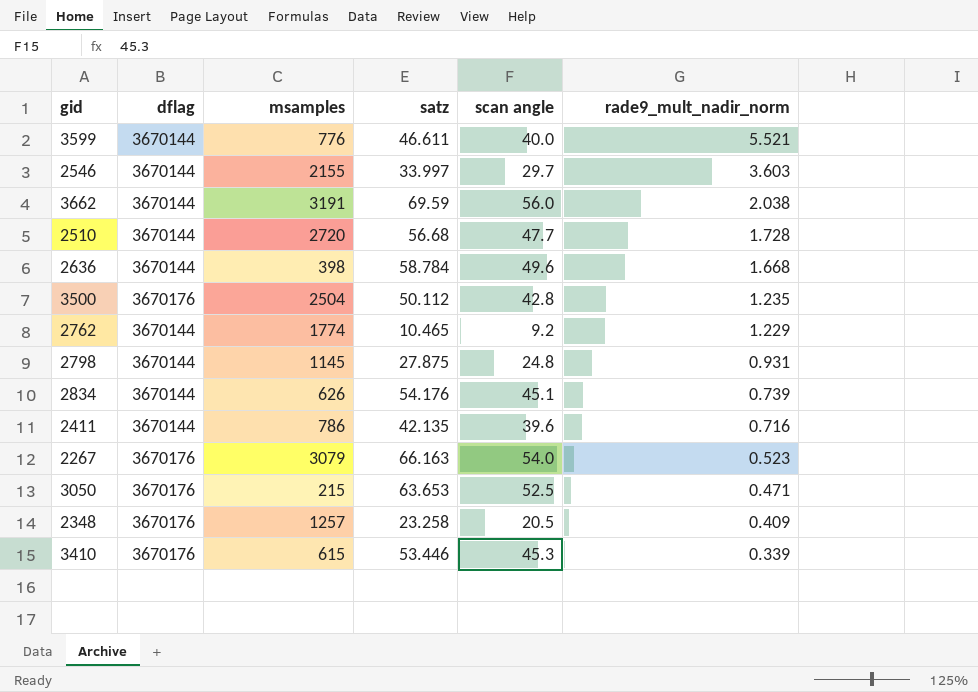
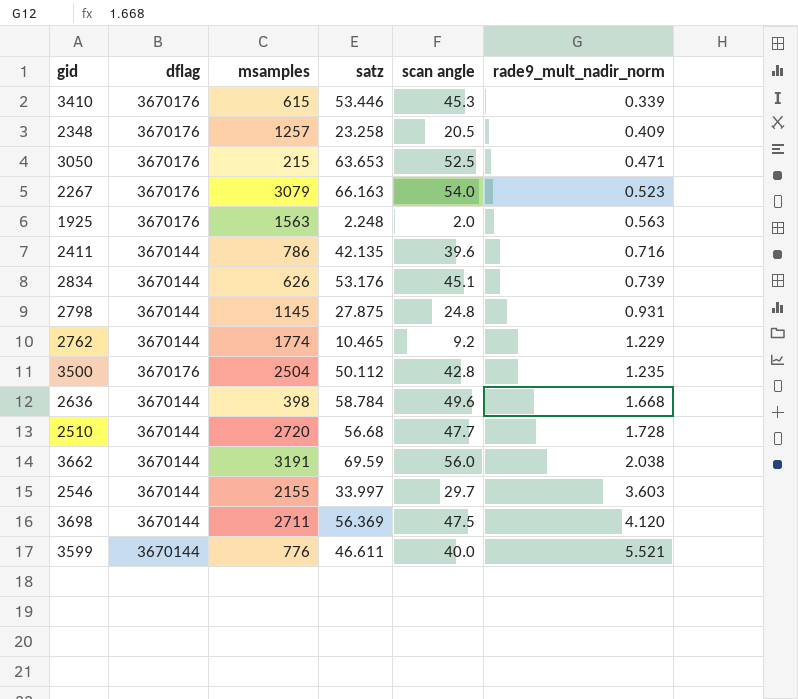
row order: rade9_mult_nadir_norm descending -> rade9_mult_nadir_norm ascending
row 1925: none -> 3670176 | 1563 | 2.248 | 2.0 | 0.563
2834 | satz: 54.176 -> 53.176
row 3698: none -> 3670144 | 2711 | 56.369 | 47.5 | 4.120

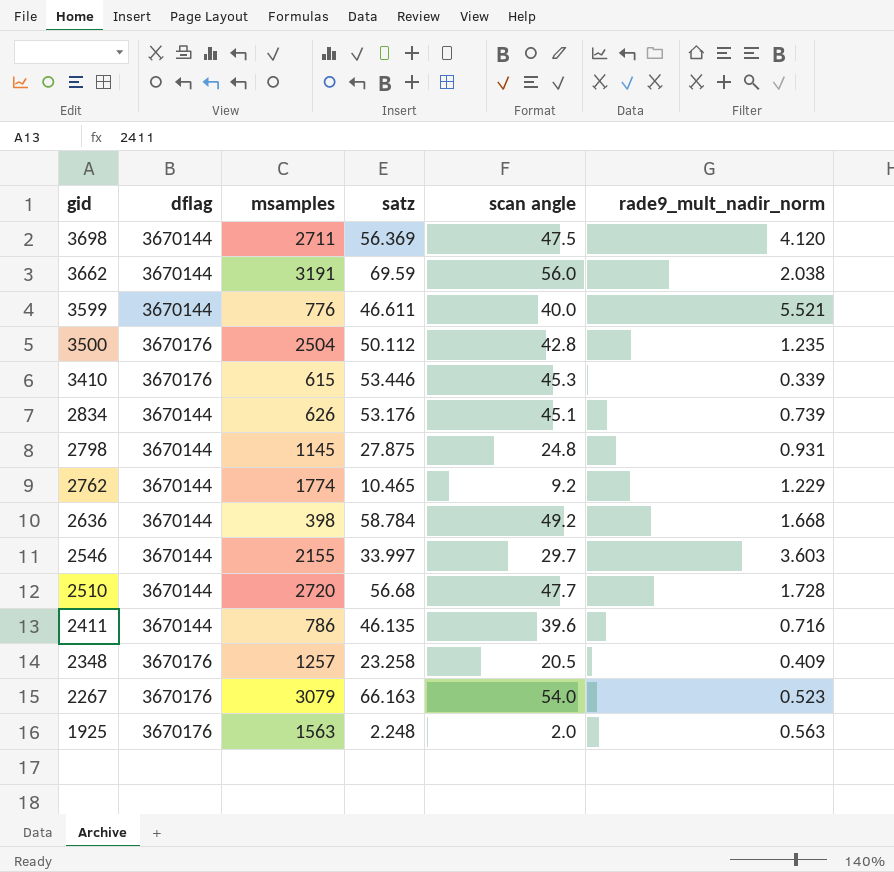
row order: rade9_mult_nadir_norm ascending -> gid descending
row 3050: 3670176 | 215 | 63.653 | 52.5 | 0.471 -> none
2636 | scan angle: 49.6 -> 49.2
2411 | satz: 42.135 -> 46.135

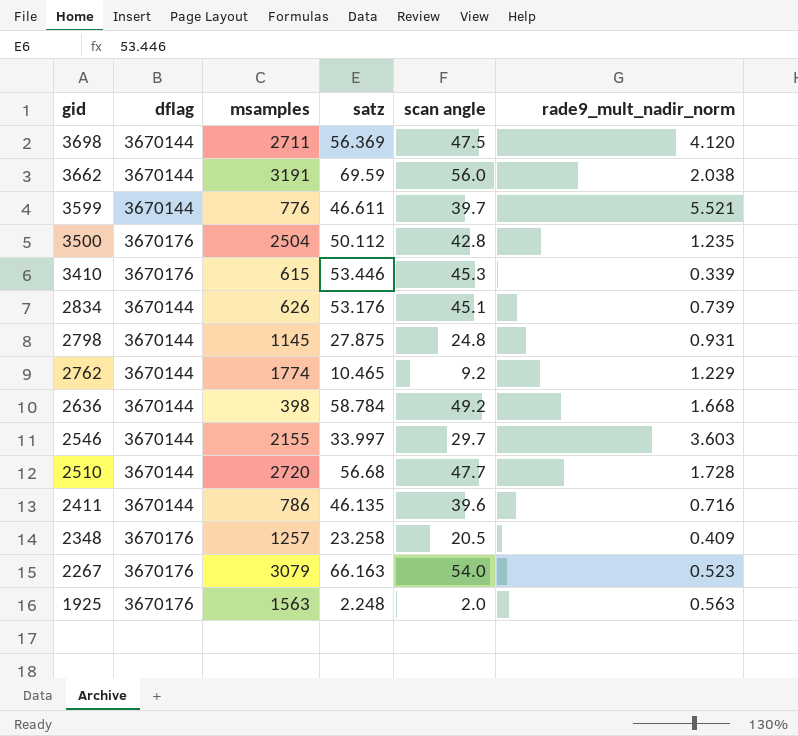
3599 | scan angle: 40.0 -> 39.7

